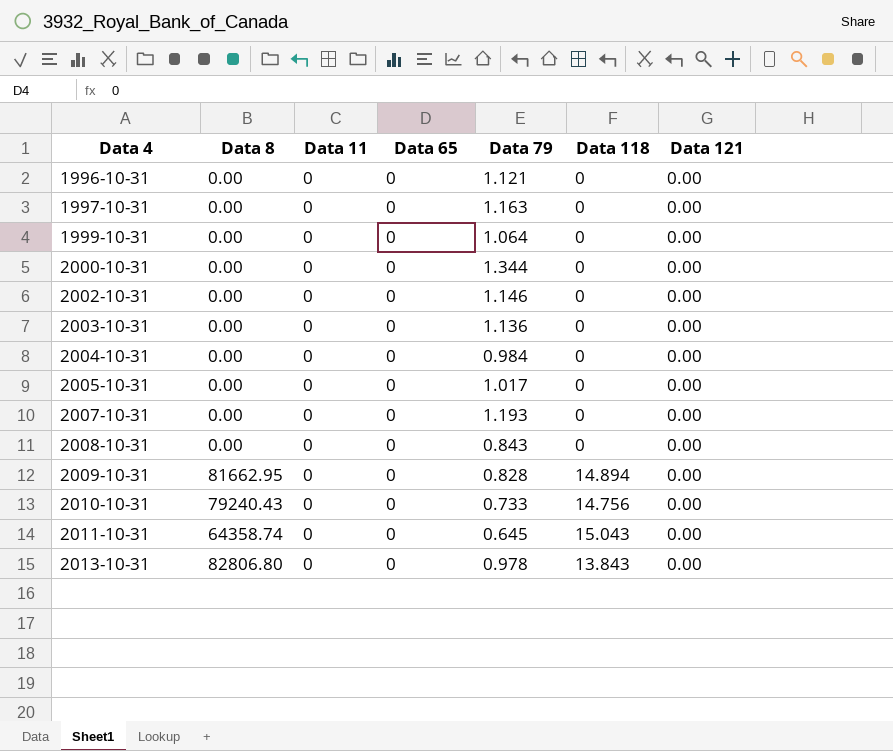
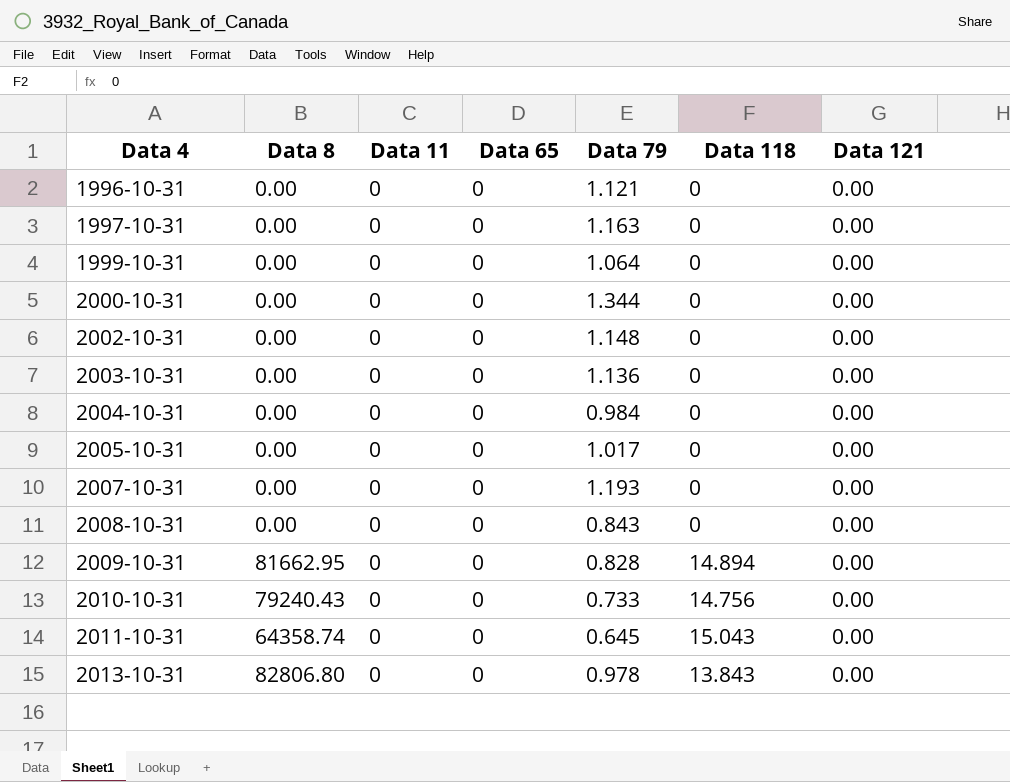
2002-10-31 | Data 79: 1.146 -> 1.148

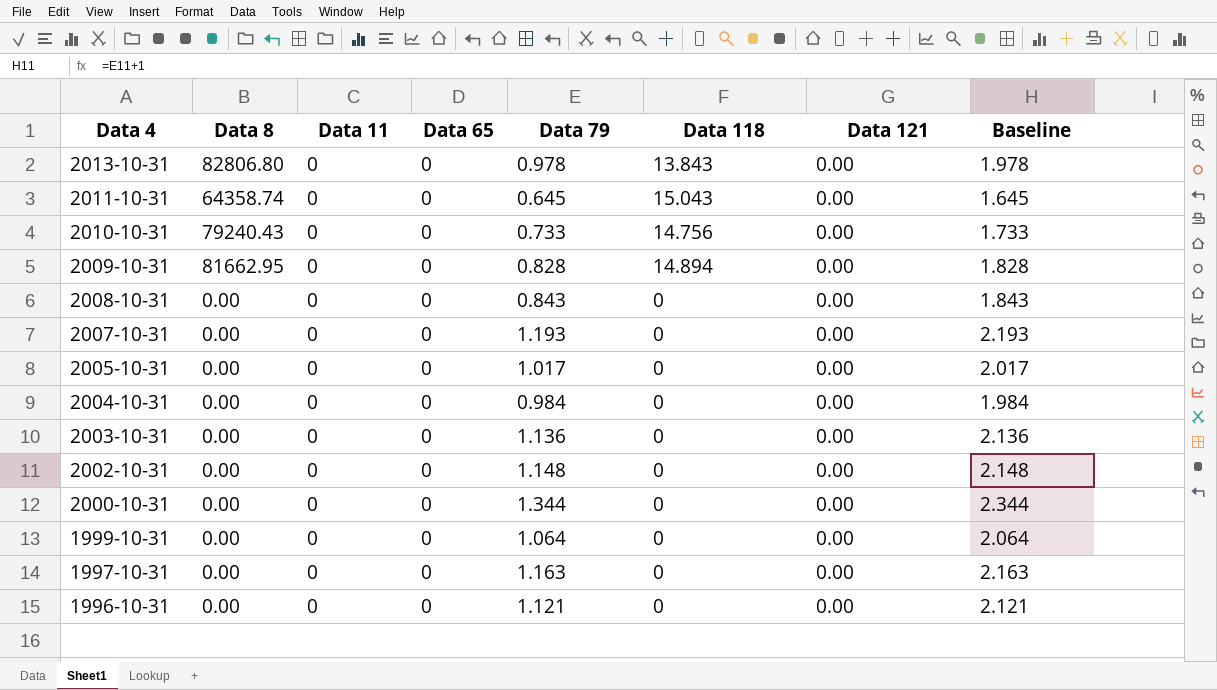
row order: Data 4 ascending -> Data 4 descending
column Baseline | formula: none -> [Data 79] + 1

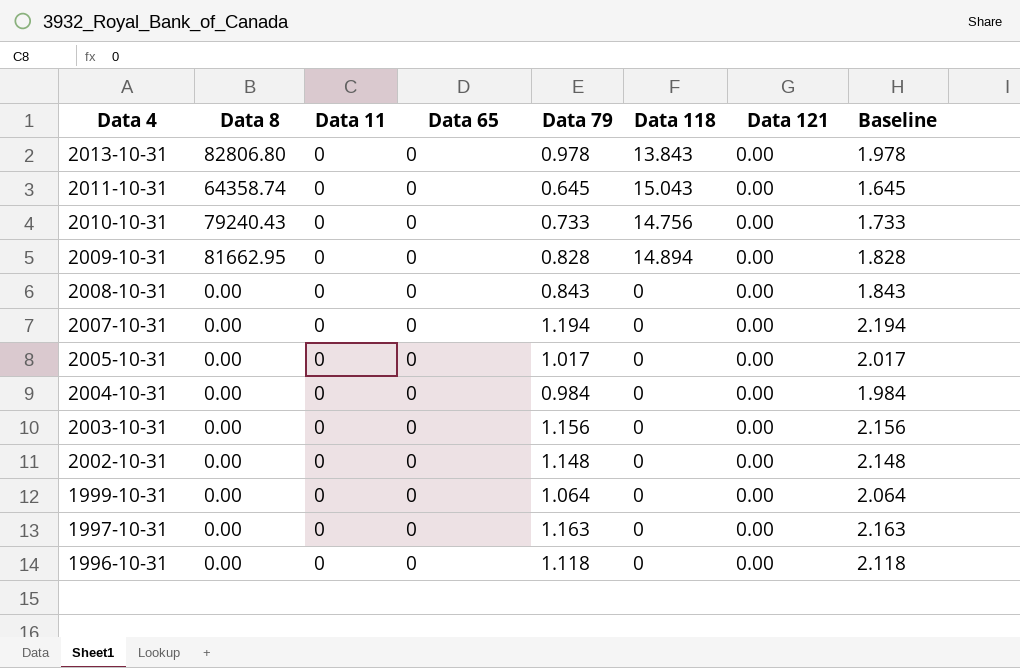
row 2000-10-31: 0.00 | 0 | 0 | 1.344 | 0 | 0.00 | 2.344 -> none
2007-10-31 | Data 79: 1.193 -> 1.194
2007-10-31 | Baseline: 2.193 -> 2.194
2003-10-31 | Data 79: 1.136 -> 1.156
2003-10-31 | Baseline: 2.136 -> 2.156
1996-10-31 | Data 79: 1.121 -> 1.118
1996-10-31 | Baseline: 2.121 -> 2.118

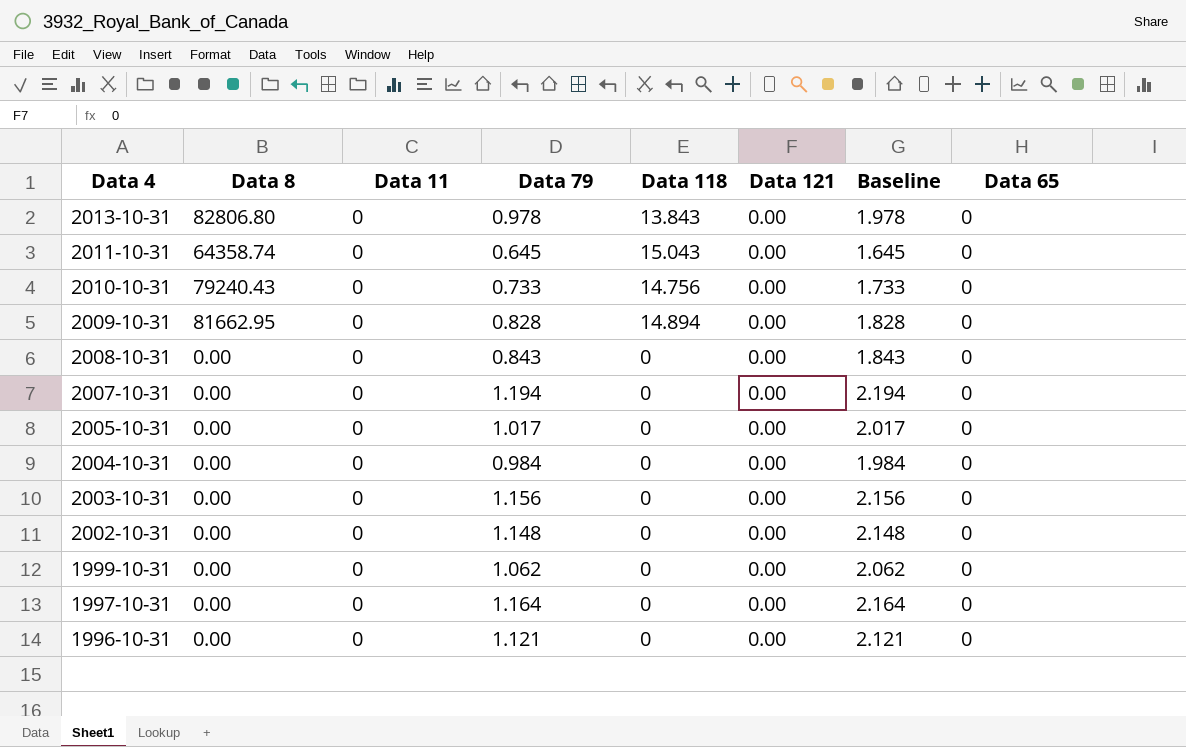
column Data 65 | position: 4 -> 8
1999-10-31 | Data 79: 1.064 -> 1.062
1999-10-31 | Baseline: 2.064 -> 2.062
1997-10-31 | Data 79: 1.163 -> 1.164
1997-10-31 | Baseline: 2.163 -> 2.164
1996-10-31 | Data 79: 1.118 -> 1.121
1996-10-31 | Baseline: 2.118 -> 2.121

